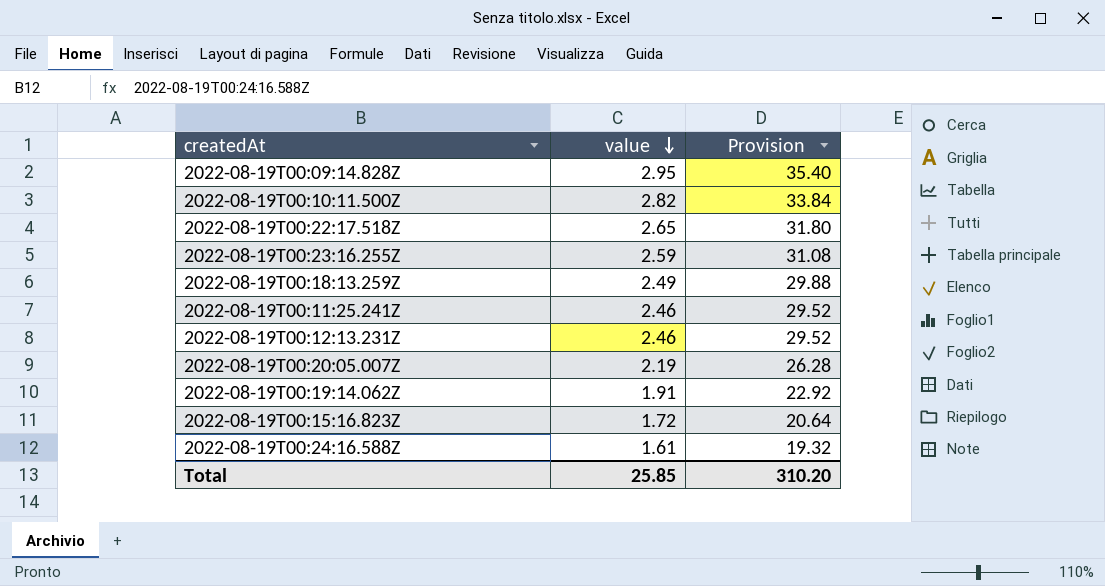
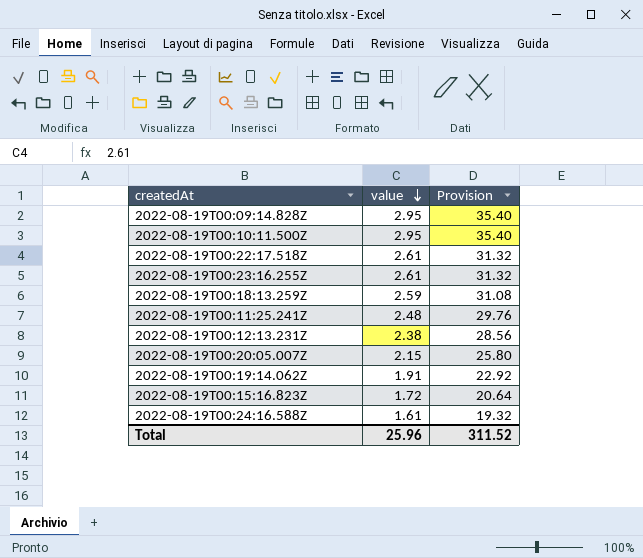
2022-08-19T00:10:11.500Z | value: 2.82 -> 2.95
2022-08-19T00:10:11.500Z | Provision: 33.84 -> 35.40
2022-08-19T00:22:17.518Z | value: 2.65 -> 2.61
2022-08-19T00:22:17.518Z | Provision: 31.80 -> 31.32
2022-08-19T00:23:16.255Z | value: 2.59 -> 2.61
2022-08-19T00:23:16.255Z | Provision: 31.08 -> 31.32
2022-08-19T00:18:13.259Z | value: 2.49 -> 2.59
2022-08-19T00:18:13.259Z | Provision: 29.88 -> 31.08
2022-08-19T00:11:25.241Z | value: 2.46 -> 2.48
2022-08-19T00:11:25.241Z | Provision: 29.52 -> 29.76
2022-08-19T00:12:13.231Z | value: 2.46 -> 2.38
2022-08-19T00:12:13.231Z | Provision: 29.52 -> 28.56
2022-08-19T00:20:05.007Z | value: 2.19 -> 2.15
2022-08-19T00:20:05.007Z | Provision: 26.28 -> 25.80
Total | value: 25.85 -> 25.96
Total | Provision: 310.20 -> 311.52

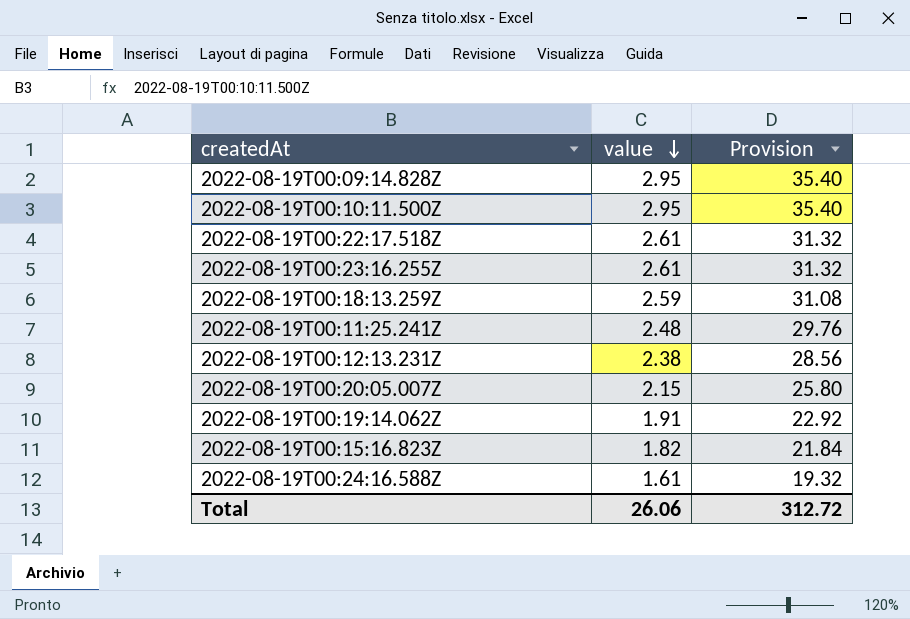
2022-08-19T00:15:16.823Z | value: 1.72 -> 1.82
2022-08-19T00:15:16.823Z | Provision: 20.64 -> 21.84
Total | value: 25.96 -> 26.06
Total | Provision: 311.52 -> 312.72

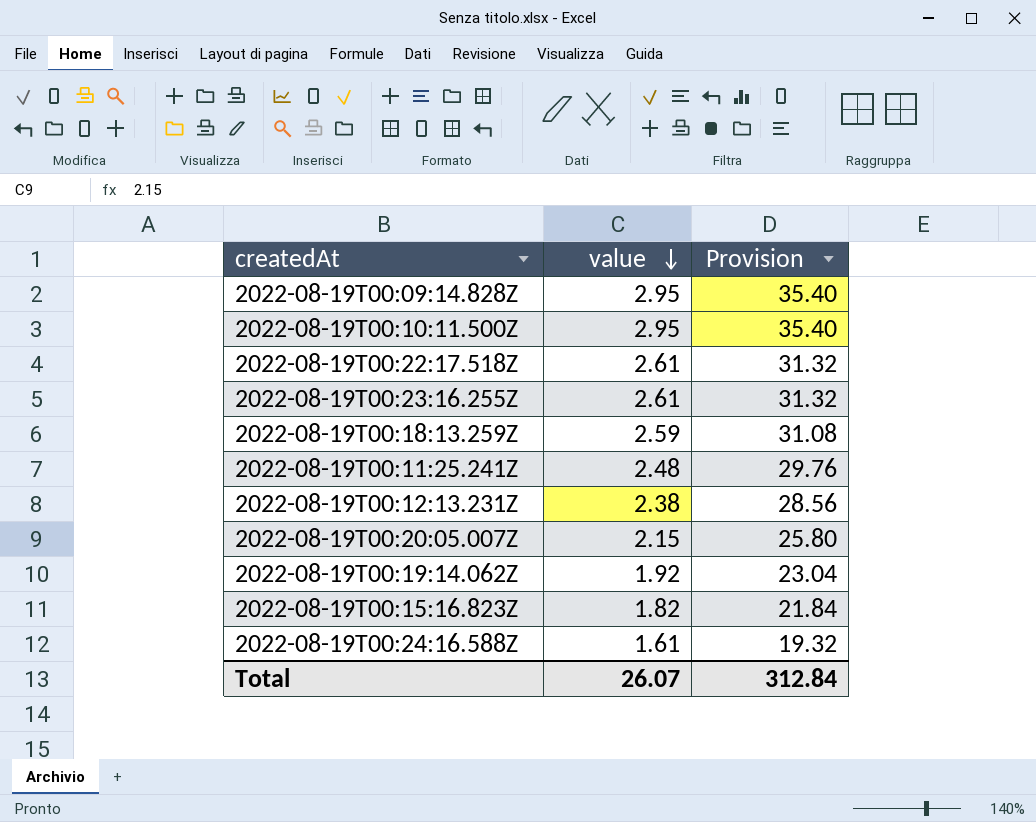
2022-08-19T00:19:14.062Z | value: 1.91 -> 1.92
2022-08-19T00:19:14.062Z | Provision: 22.92 -> 23.04
Total | value: 26.06 -> 26.07
Total | Provision: 312.72 -> 312.84

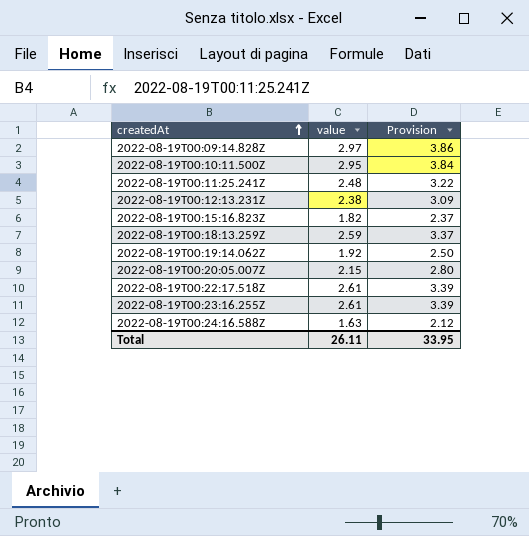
row order: value descending -> createdAt ascending
column Provision | formula: [value] * 12 -> [value] * 1.3
2022-08-19T00:09:14.828Z | value: 2.95 -> 2.97
2022-08-19T00:24:16.588Z | value: 1.61 -> 1.63
Total | value: 26.07 -> 26.11
Total | Provision: 312.84 -> 33.95

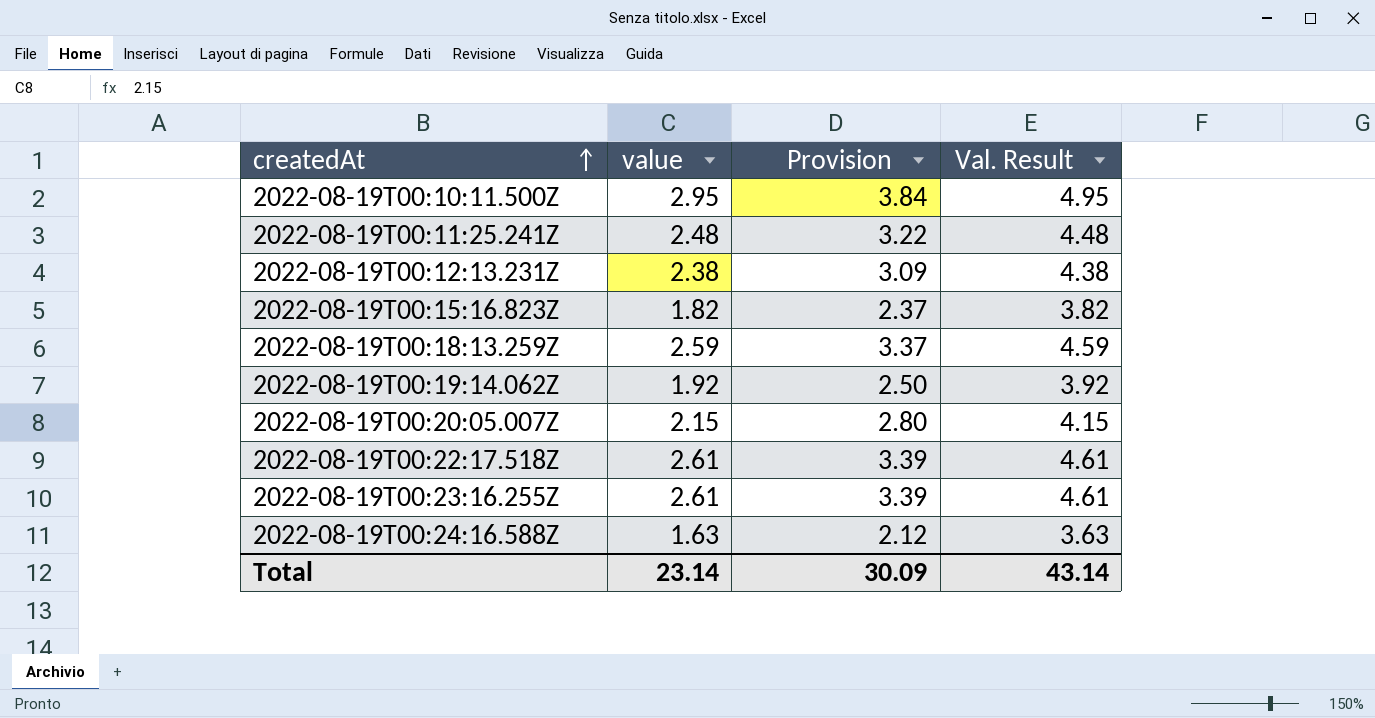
column Val. Result | formula: none -> [value] + 2
row 2022-08-19T00:09:14.828Z: 2.97 | 3.86 -> none
Total | value: 26.11 -> 23.14
Total | Provision: 33.95 -> 30.09

